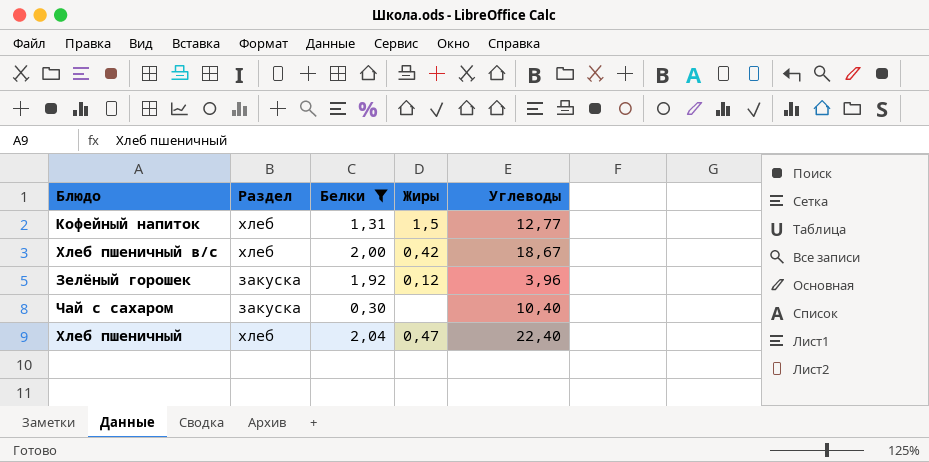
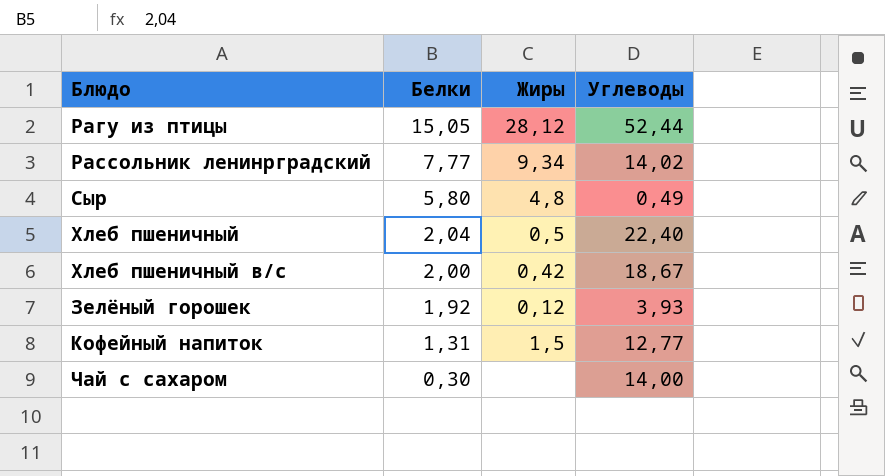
filter: Белки <= 2,04 -> none
row order: none -> Белки descending
column Раздел | position: 2 -> none
Хлеб пшеничный | Жиры: 0,47 -> 0,5
Зелёный горошек | Углеводы: 3,96 -> 3,93
Чай с сахаром | Углеводы: 10,40 -> 14,00

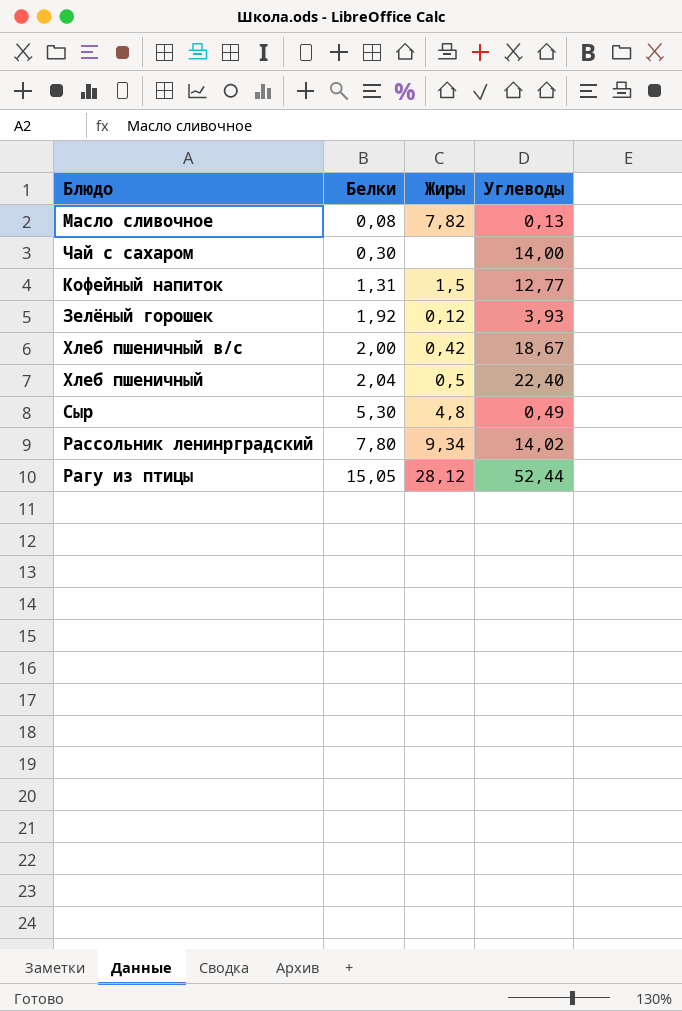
row order: Белки descending -> Белки ascending
row Масло сливочное: none -> 0,08 | 7,82 | 0,13
Сыр | Белки: 5,80 -> 5,30
Рассольник ленинрградский | Белки: 7,77 -> 7,80

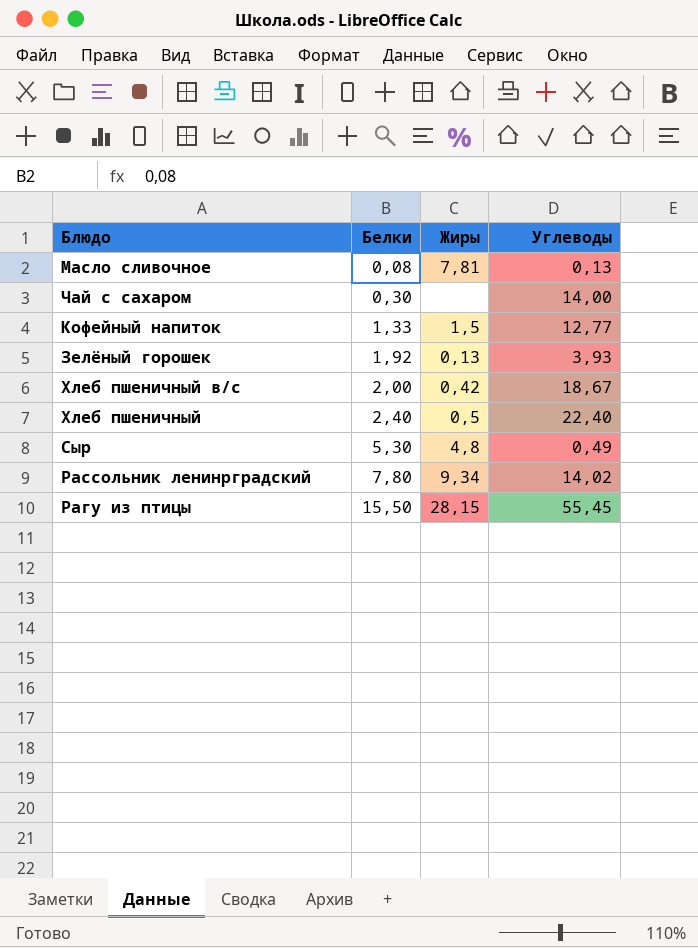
Масло сливочное | Жиры: 7,82 -> 7,81
Кофейный напиток | Белки: 1,31 -> 1,33
Зелёный горошек | Жиры: 0,12 -> 0,13
Хлеб пшеничный | Белки: 2,04 -> 2,40
Рагу из птицы | Белки: 15,05 -> 15,50
Рагу из птицы | Жиры: 28,12 -> 28,15
Рагу из птицы | Углеводы: 52,44 -> 55,45

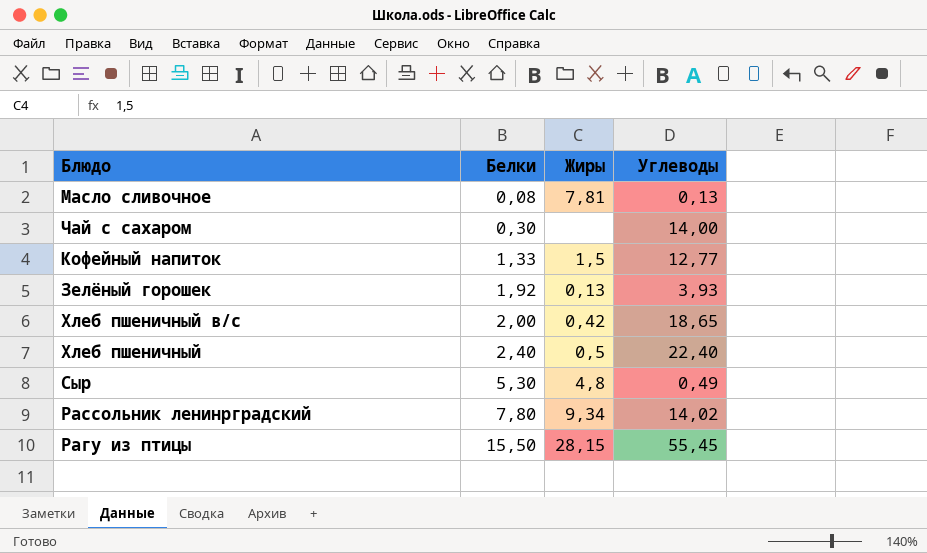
Хлеб пшеничный в/с | Углеводы: 18,67 -> 18,65

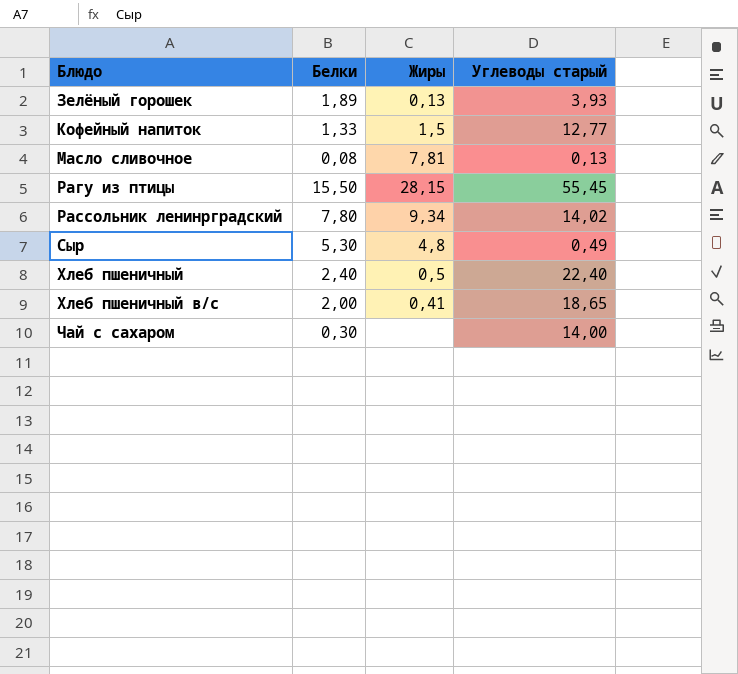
row order: Белки ascending -> Блюдо ascending
column name: Углеводы -> Углеводы старый
Зелёный горошек | Белки: 1,92 -> 1,89
Хлеб пшеничный в/с | Жиры: 0,42 -> 0,41

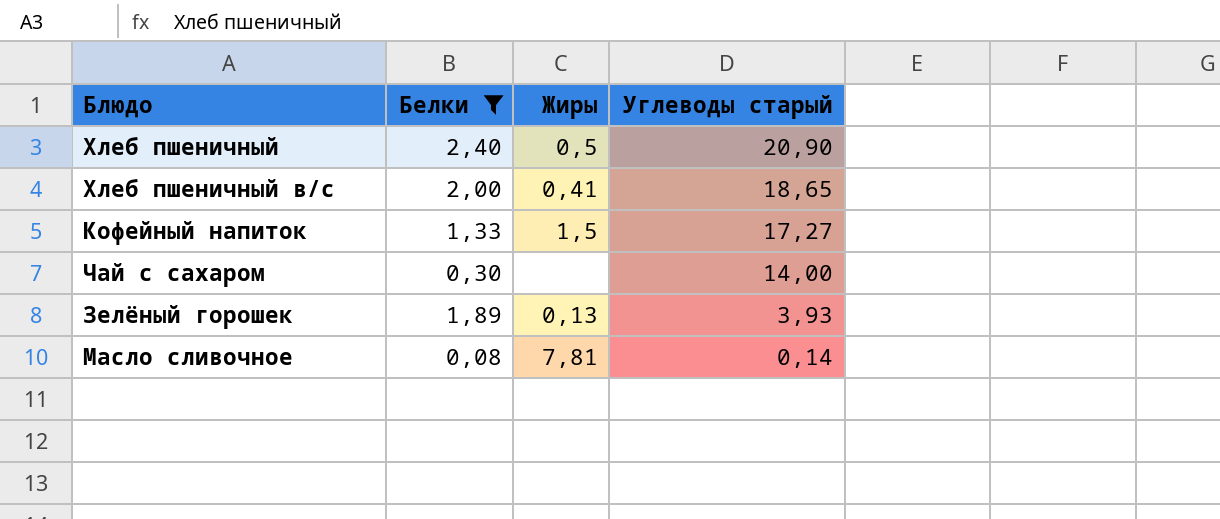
filter: none -> Белки <= 2,40
row order: Блюдо ascending -> Углеводы старый descending
Хлеб пшеничный | Углеводы старый: 22,40 -> 20,90
Кофейный напиток | Углеводы старый: 12,77 -> 17,27
Масло сливочное | Углеводы старый: 0,13 -> 0,14

